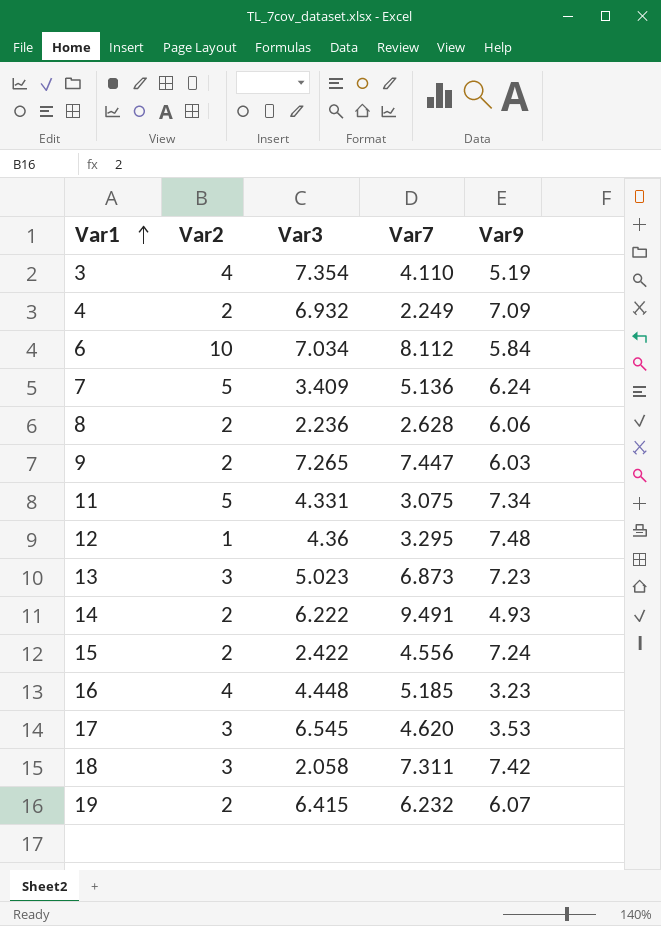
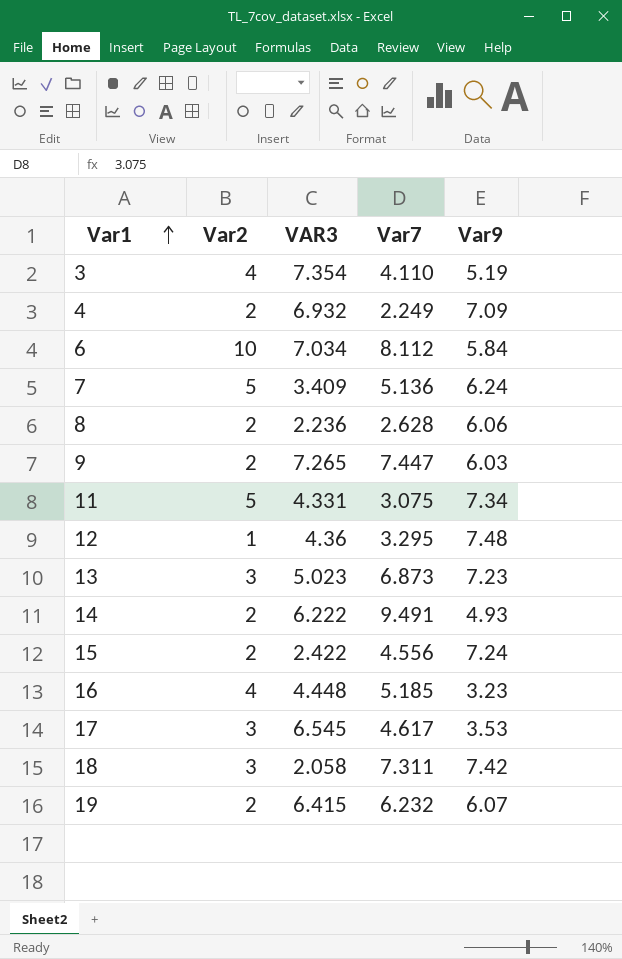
column name: Var3 -> VAR3
17 | Var7: 4.620 -> 4.617

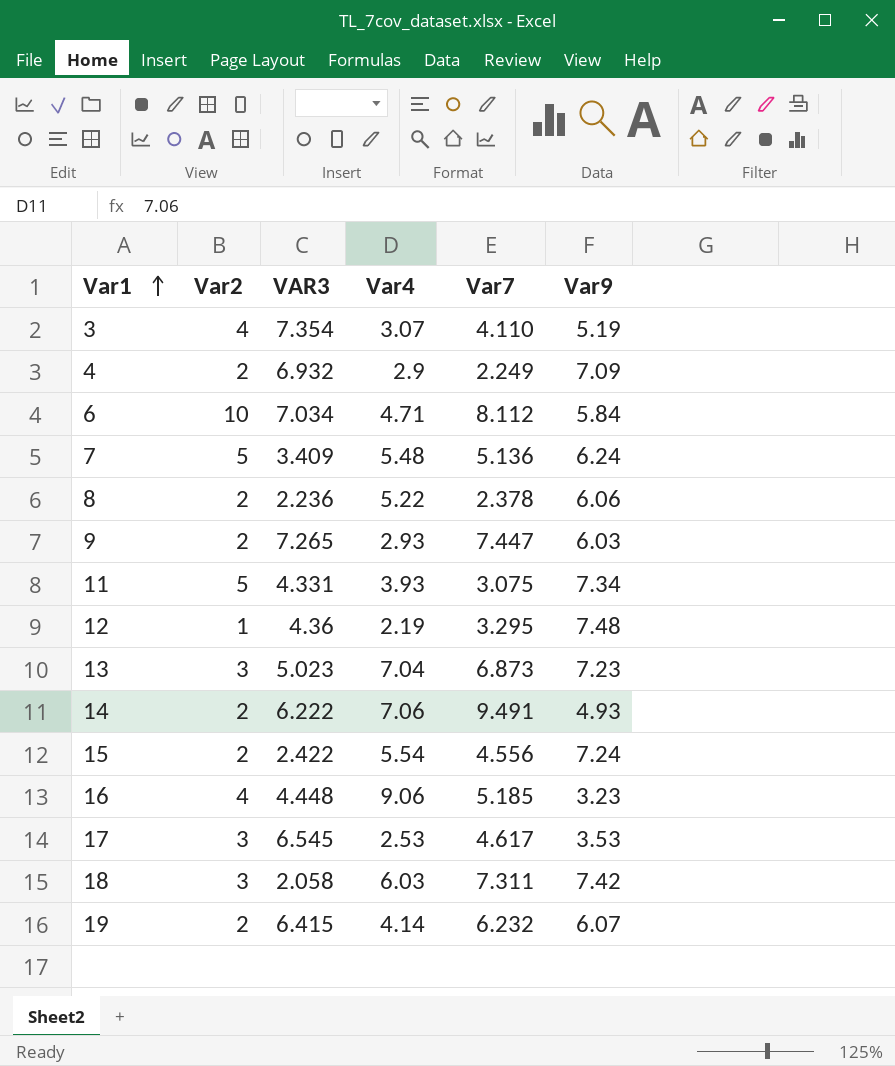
column Var4 | position: none -> 4
8 | Var7: 2.628 -> 2.378

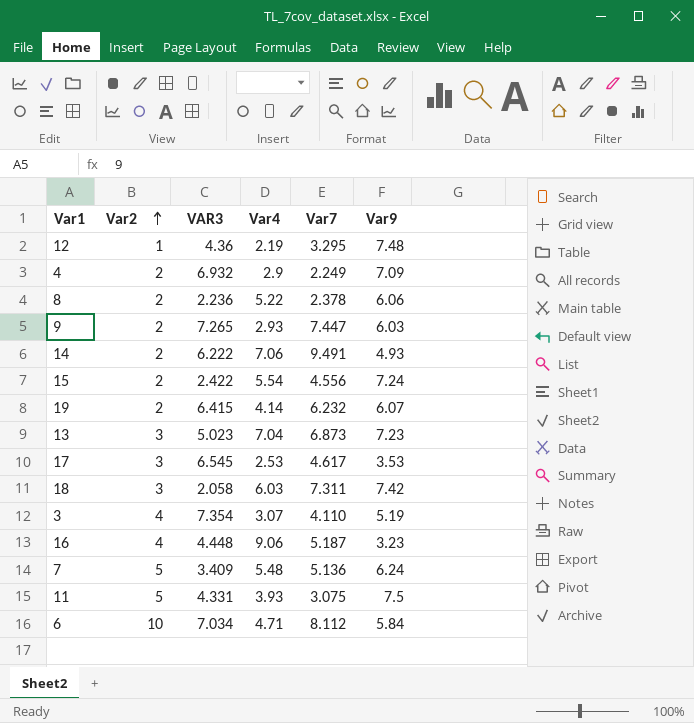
row order: Var1 ascending -> Var2 ascending
16 | Var7: 5.185 -> 5.187
11 | Var9: 7.34 -> 7.5

